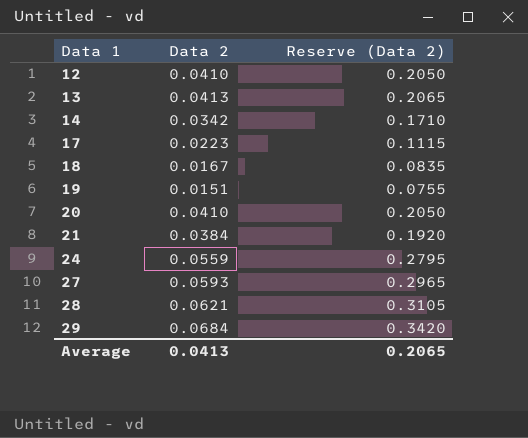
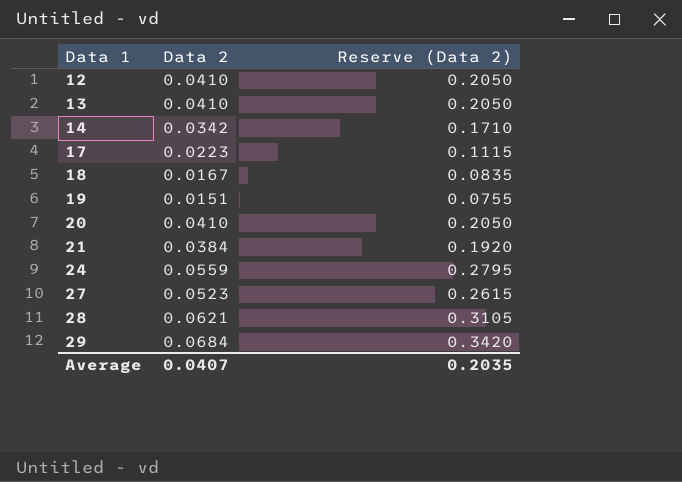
13 | Data 2: 0.0413 -> 0.0410
13 | Reserve (Data 2): 0.2065 -> 0.2050
27 | Data 2: 0.0593 -> 0.0523
27 | Reserve (Data 2): 0.2965 -> 0.2615
Average | Data 2: 0.0413 -> 0.0407
Average | Reserve (Data 2): 0.2065 -> 0.2035

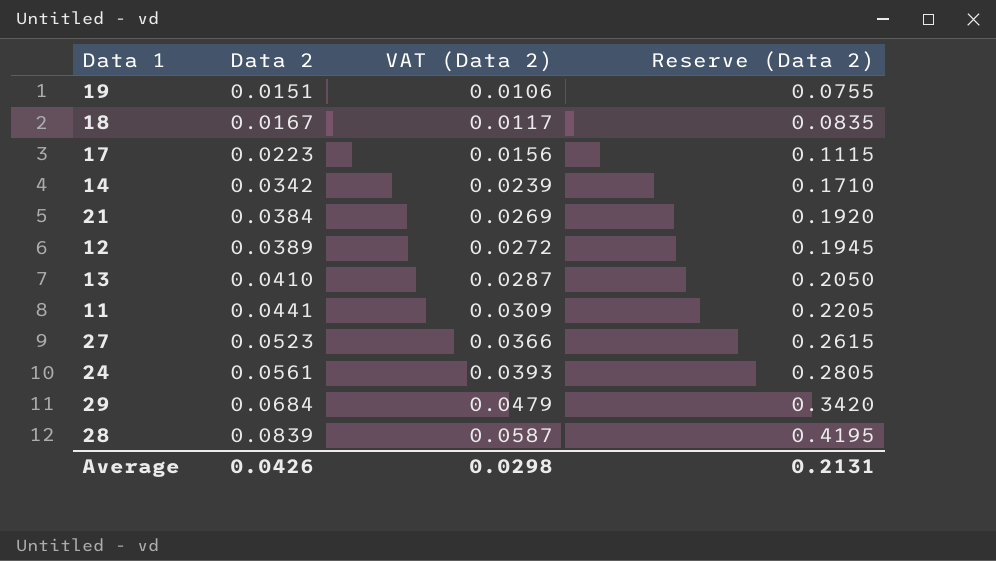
row order: Data 1 ascending -> Data 2 ascending
column VAT (Data 2) | formula: none -> [Data 2] * 0.7
row 20: 0.0410 | 0.2050 -> none
12 | Data 2: 0.0410 -> 0.0389
12 | Reserve (Data 2): 0.2050 -> 0.1945
row 11: none -> 0.0441 | 0.0309 | 0.2205
24 | Data 2: 0.0559 -> 0.0561
24 | Reserve (Data 2): 0.2795 -> 0.2805
28 | Data 2: 0.0621 -> 0.0839
28 | Reserve (Data 2): 0.3105 -> 0.4195
Average | Data 2: 0.0407 -> 0.0426
Average | Reserve (Data 2): 0.2035 -> 0.2131

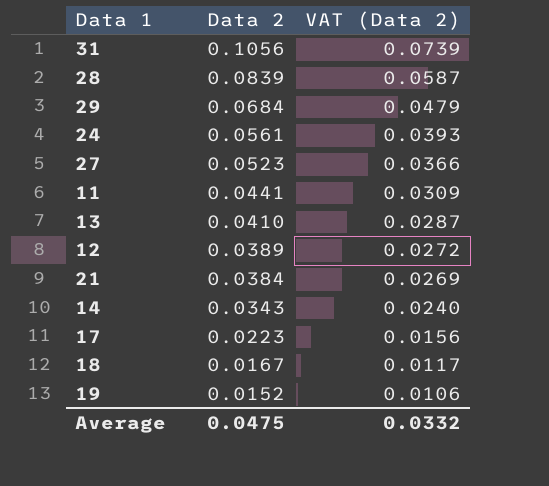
row order: Data 2 ascending -> Data 2 descending
column Reserve (Data 2) | formula: [Data 2] * 5 -> none
row 31: none -> 0.1056 | 0.0739
14 | Data 2: 0.0342 -> 0.0343
14 | VAT (Data 2): 0.0239 -> 0.0240
19 | Data 2: 0.0151 -> 0.0152
Average | Data 2: 0.0426 -> 0.0475
Average | VAT (Data 2): 0.0298 -> 0.0332

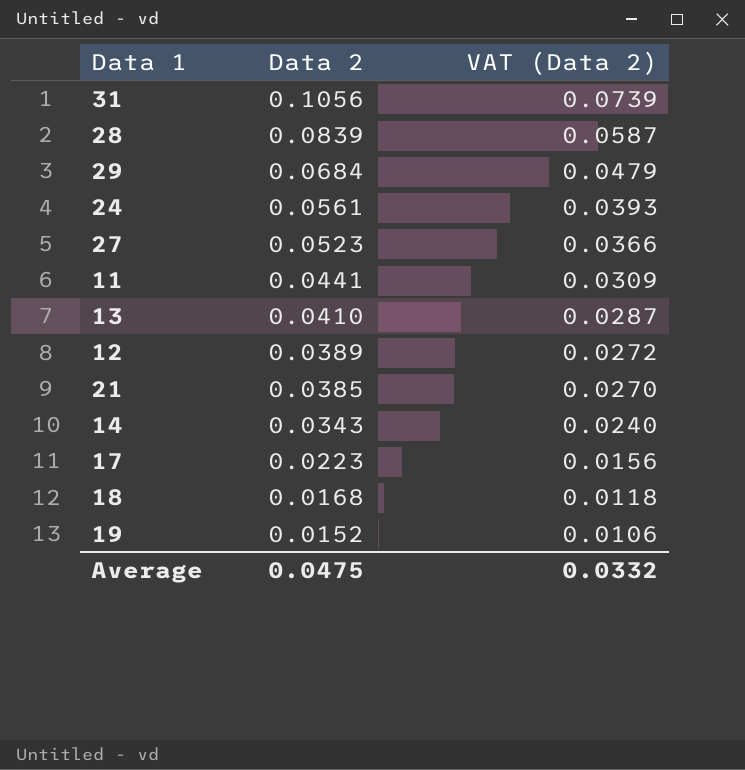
21 | Data 2: 0.0384 -> 0.0385
21 | VAT (Data 2): 0.0269 -> 0.0270
18 | Data 2: 0.0167 -> 0.0168
18 | VAT (Data 2): 0.0117 -> 0.0118

